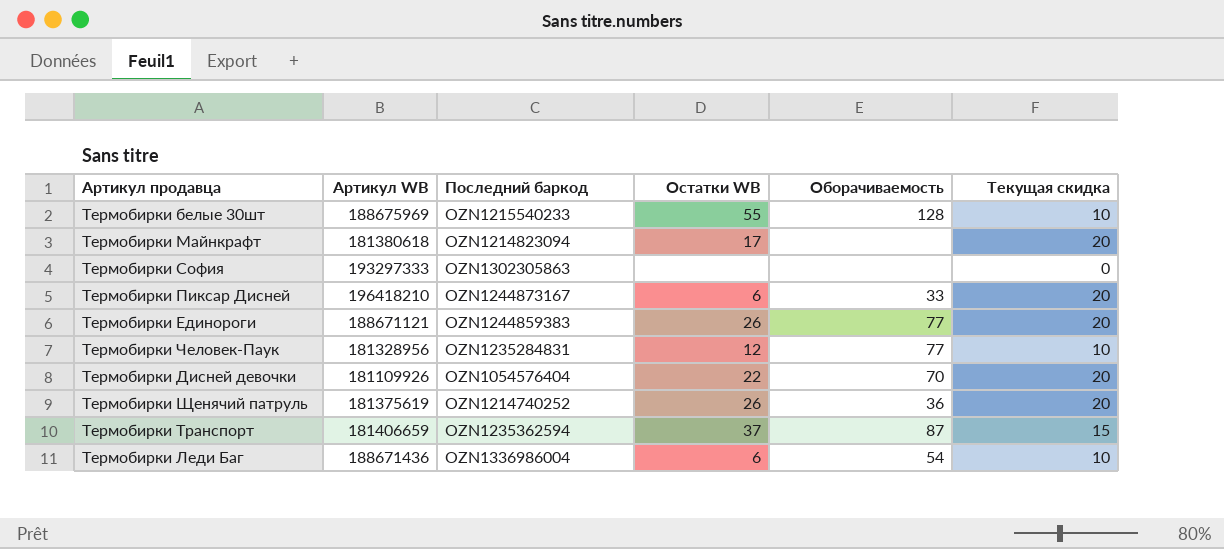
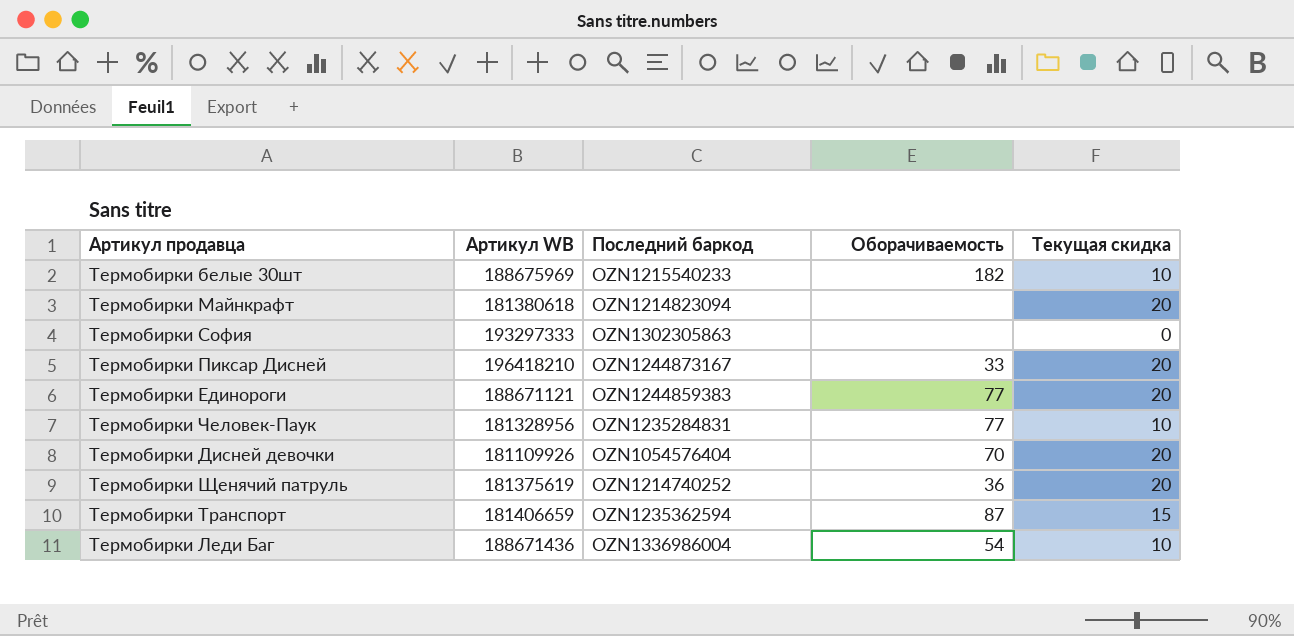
column Остатки WB | position: 4 -> none
Термобирки белые 30шт | Оборачиваемость: 128 -> 182

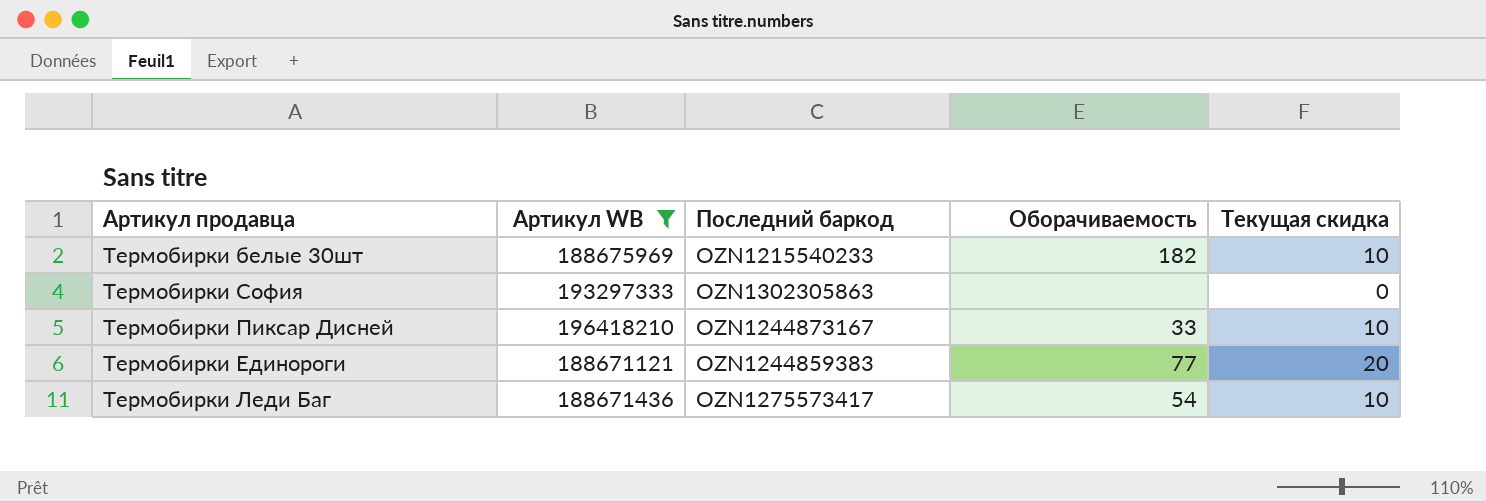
filter: none -> Артикул WB >= 188671121
Термобирки Пиксар Дисней | Текущая скидка: 20 -> 10
Термобирки Леди Баг | Последний баркод: OZN1336986004 -> OZN1275573417

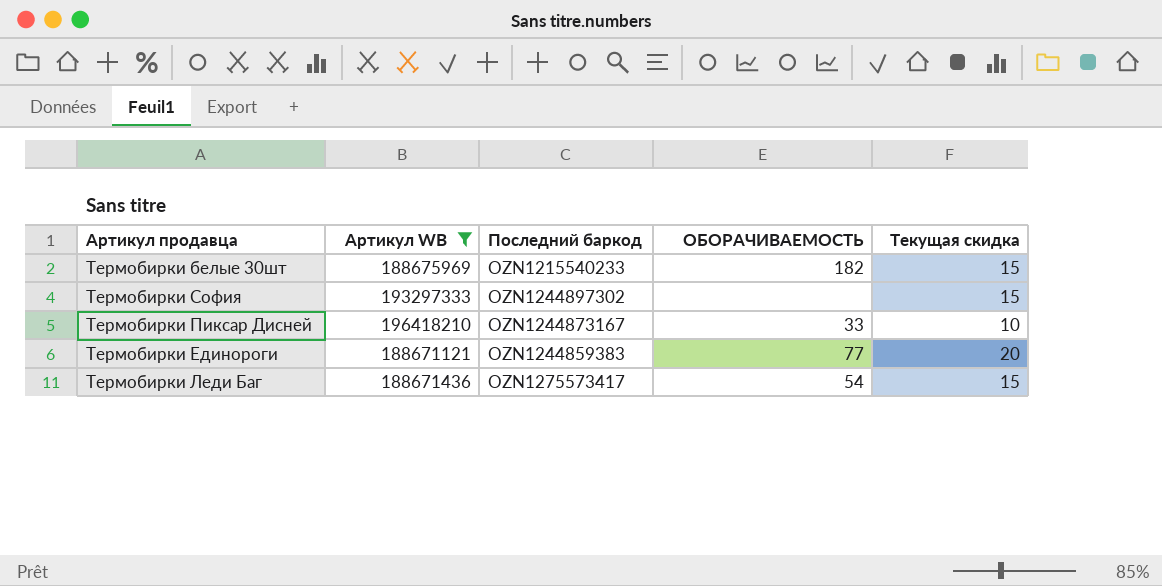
column name: Оборачиваемость -> ОБОРАЧИВАЕМОСТЬ
Термобирки белые 30шт | Текущая скидка: 10 -> 15
Термобирки София | Последний баркод: OZN1302305863 -> OZN1244897302
Термобирки София | Текущая скидка: 0 -> 15
Термобирки Леди Баг | Текущая скидка: 10 -> 15

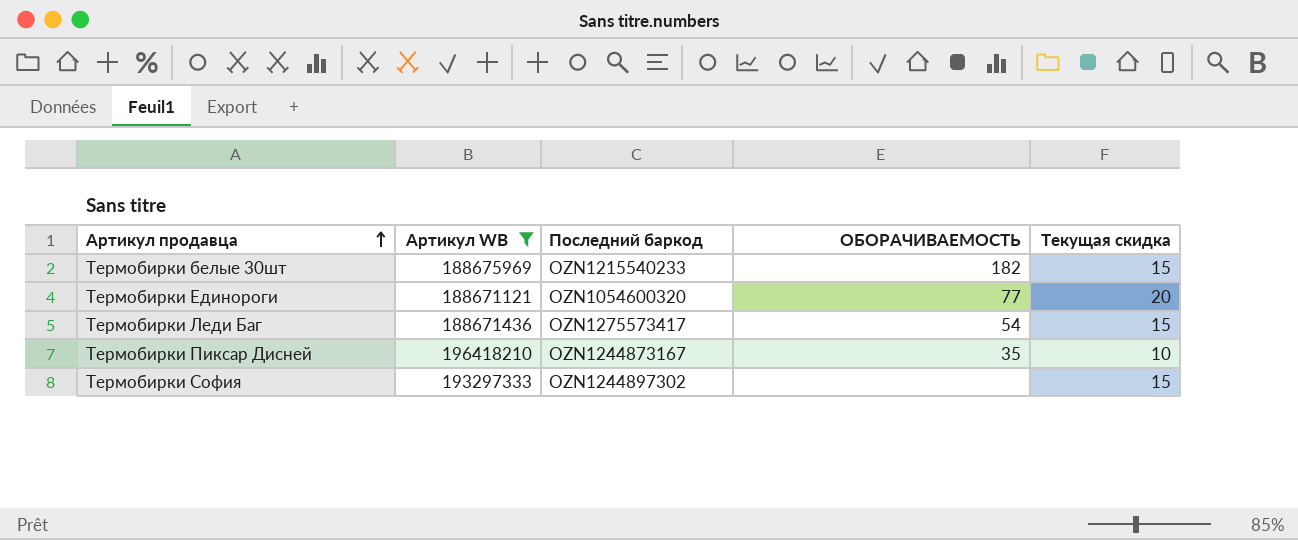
row order: none -> Артикул продавца ascending
Термобирки Единороги | Последний баркод: OZN1244859383 -> OZN1054600320
Термобирки Пиксар Дисней | ОБОРАЧИВАЕМОСТЬ: 33 -> 35

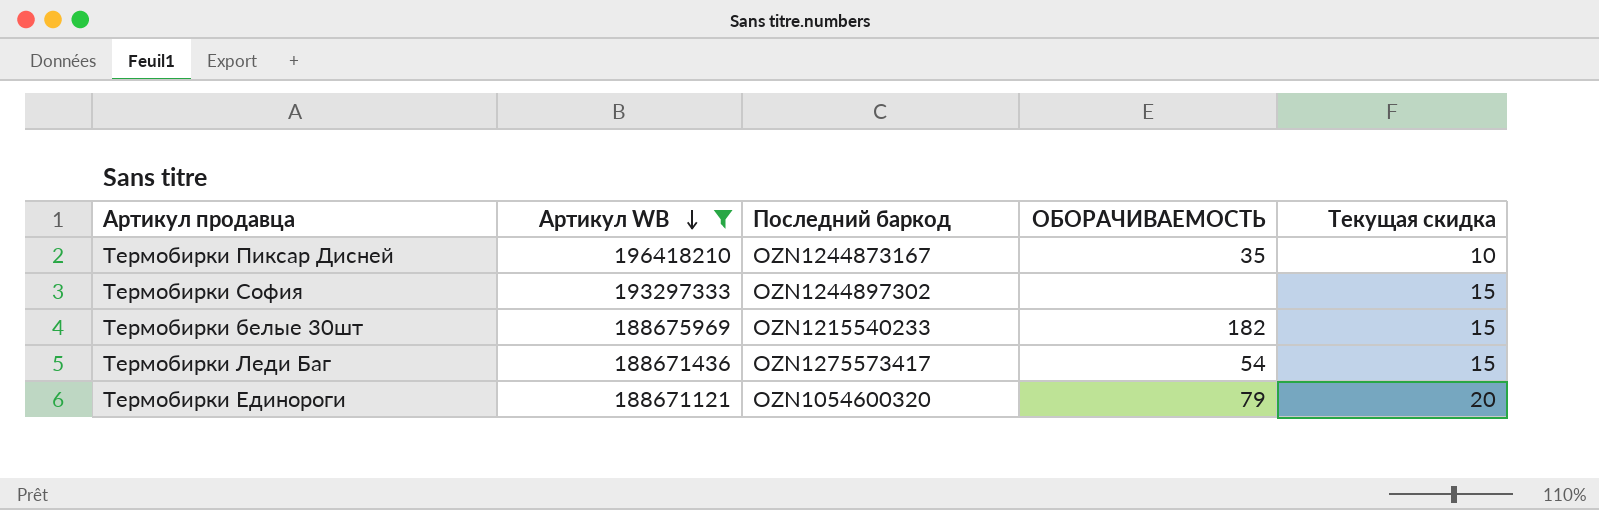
row order: Артикул продавца ascending -> Артикул WB descending
Термобирки Единороги | ОБОРАЧИВАЕМОСТЬ: 77 -> 79

